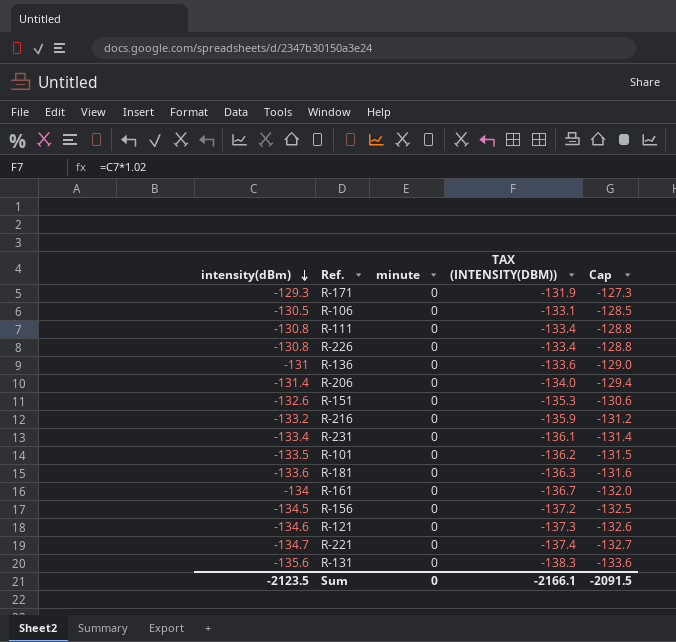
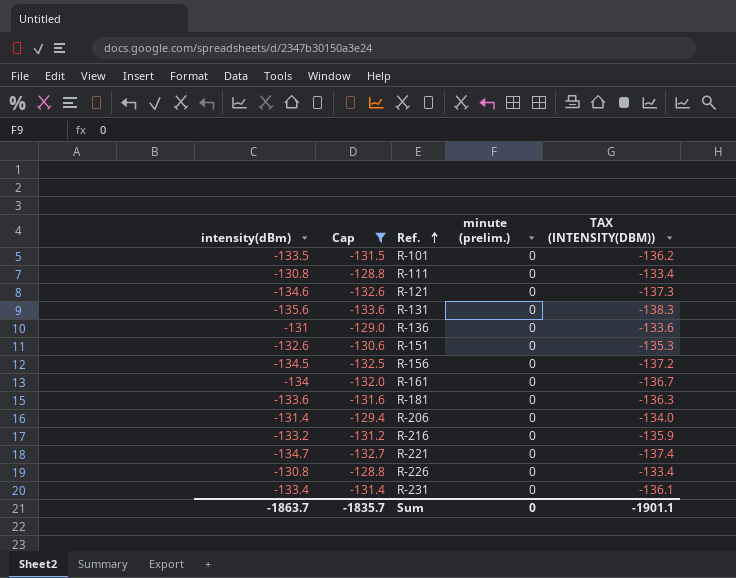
filter: none -> Cap <= -128.8
row order: intensity(dBm) descending -> Ref. ascending
column Cap | position: 5 -> 2
column name: minute -> minute (prelim.)
Sum | intensity(dBm): -2123.5 -> -1863.7
Sum | Cap: -2091.5 -> -1835.7
Sum | TAX (INTENSITY(DBM)): -2166.1 -> -1901.1

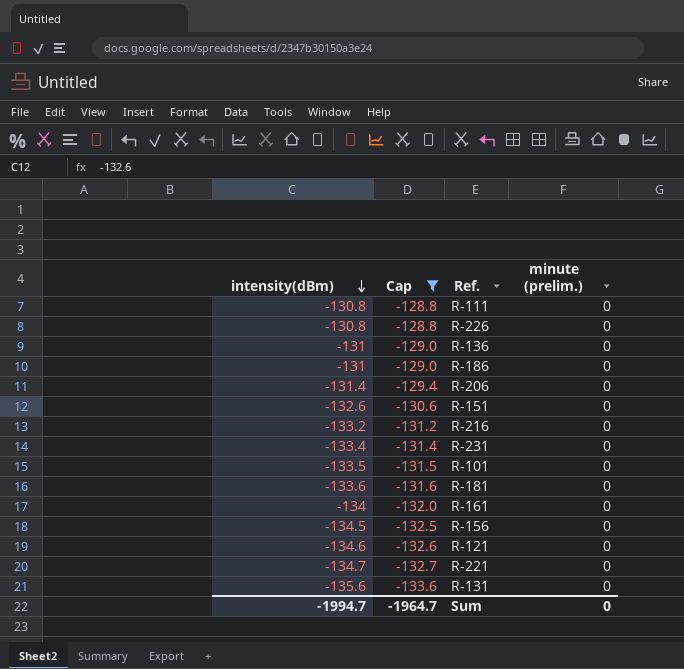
row order: Ref. ascending -> intensity(dBm) descending
column TAX (INTENSITY(DBM)) | formula: [intensity(dBm)] * 1.02 -> none
row R-186: none -> -131 | -129.0 | 0
Sum | intensity(dBm): -1863.7 -> -1994.7
Sum | Cap: -1835.7 -> -1964.7

